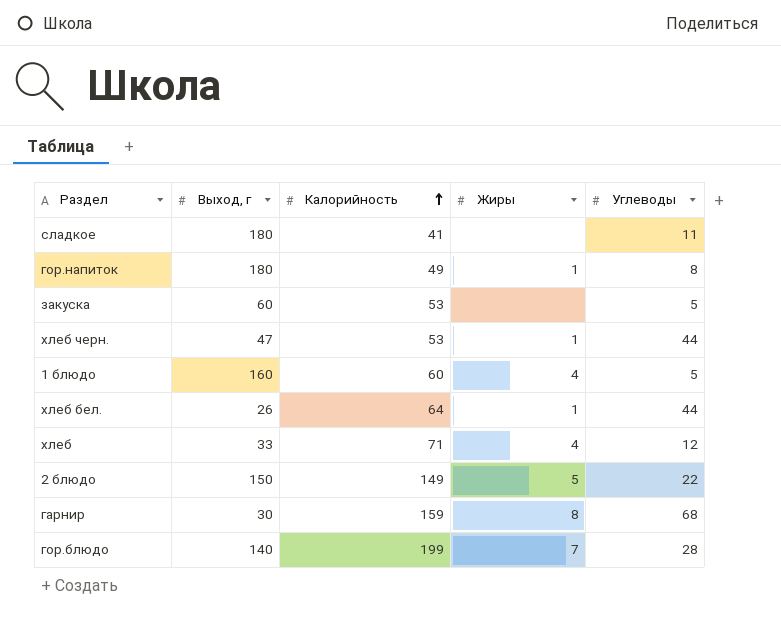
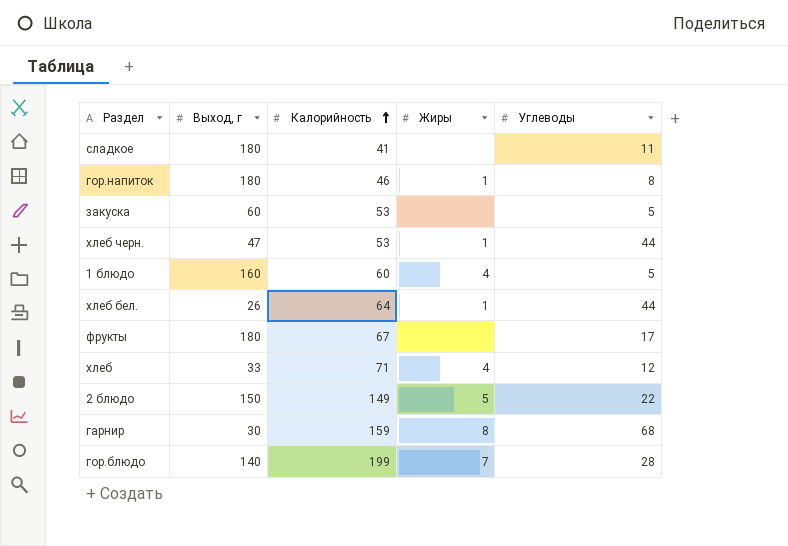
гор.напиток | Калорийность: 49 -> 46
row фрукты: none -> 180 | 67 | none | 17

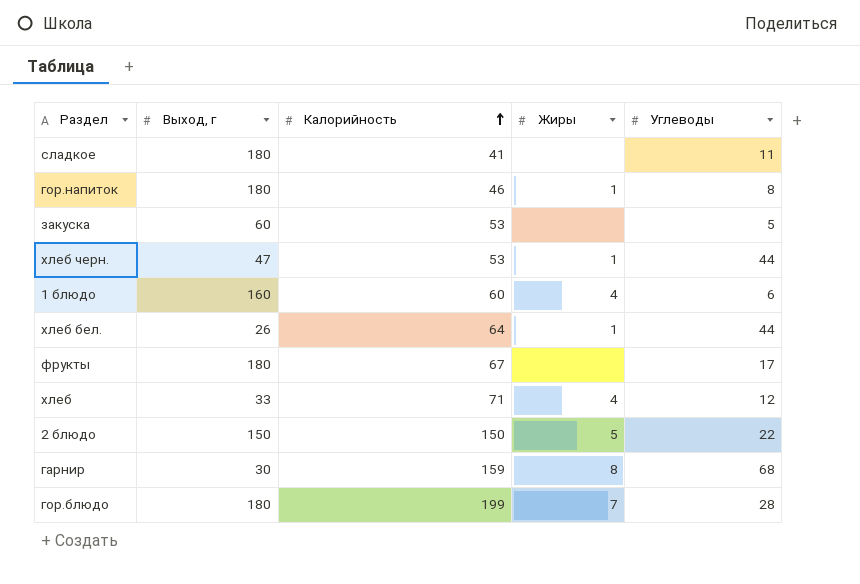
1 блюдо | Углеводы: 5 -> 6
2 блюдо | Калорийность: 149 -> 150
гор.блюдо | Выход, г: 140 -> 180

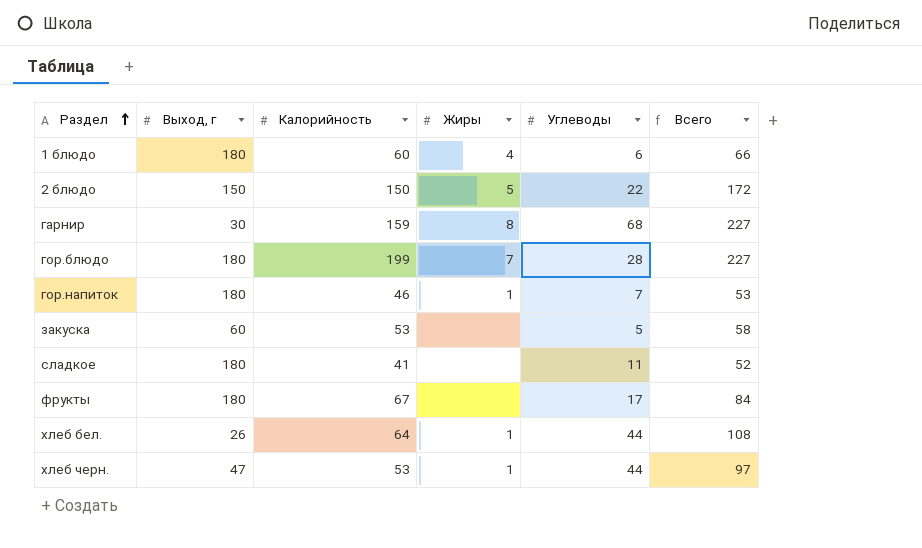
row order: Калорийность ascending -> Раздел ascending
column Всего | formula: none -> [Калорийность] + [Углеводы]
row хлеб: 33 | 71 | 4 | 12 -> none
1 блюдо | Выход, г: 160 -> 180
гор.напиток | Углеводы: 8 -> 7

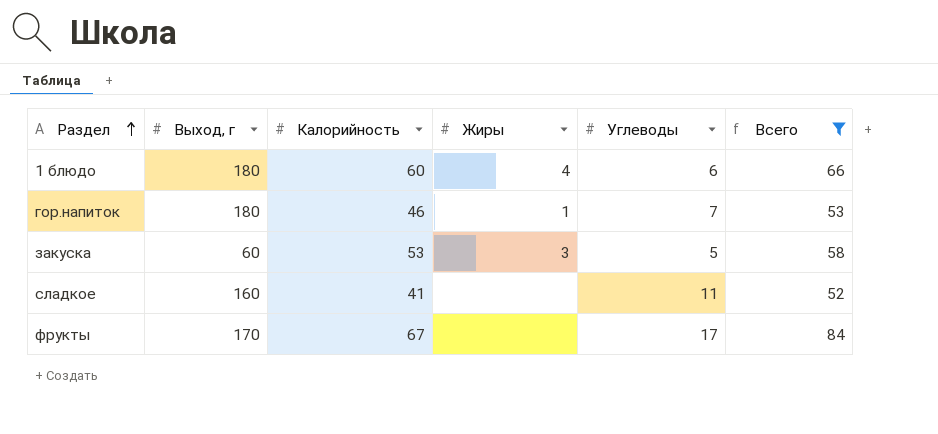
filter: none -> Всего <= 84
закуска | Жиры: none -> 3
сладкое | Выход, г: 180 -> 160
фрукты | Выход, г: 180 -> 170

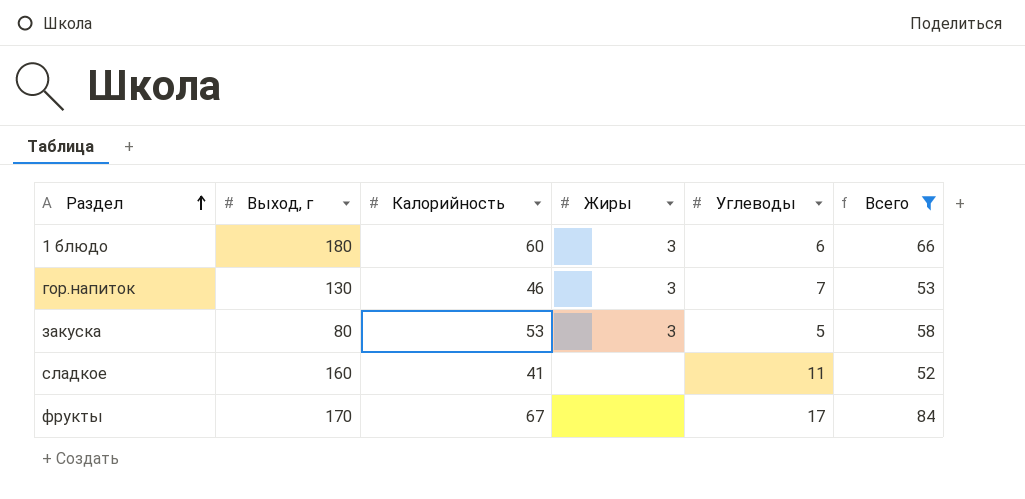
1 блюдо | Жиры: 4 -> 3
гор.напиток | Выход, г: 180 -> 130
гор.напиток | Жиры: 1 -> 3
закуска | Выход, г: 60 -> 80

